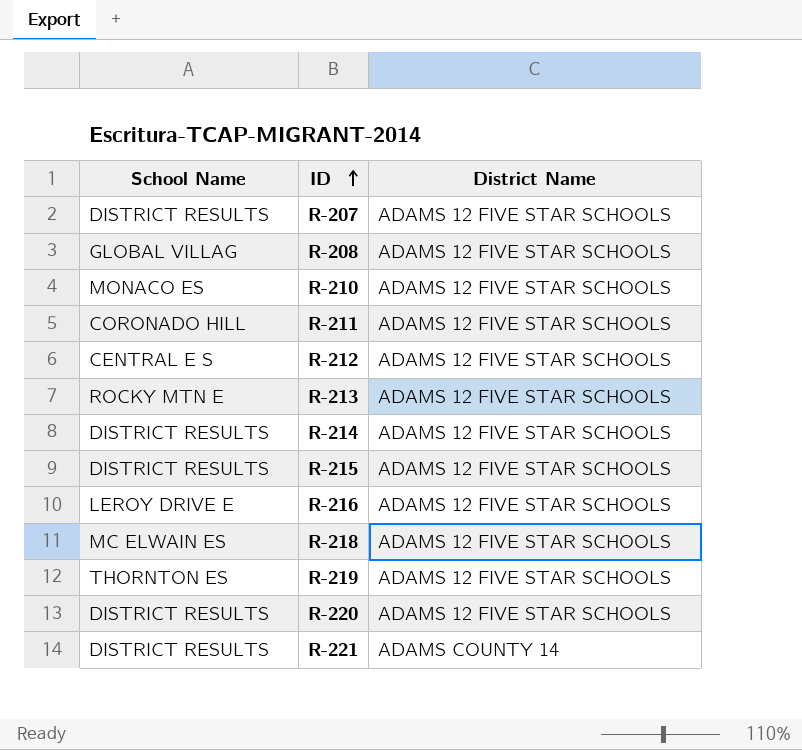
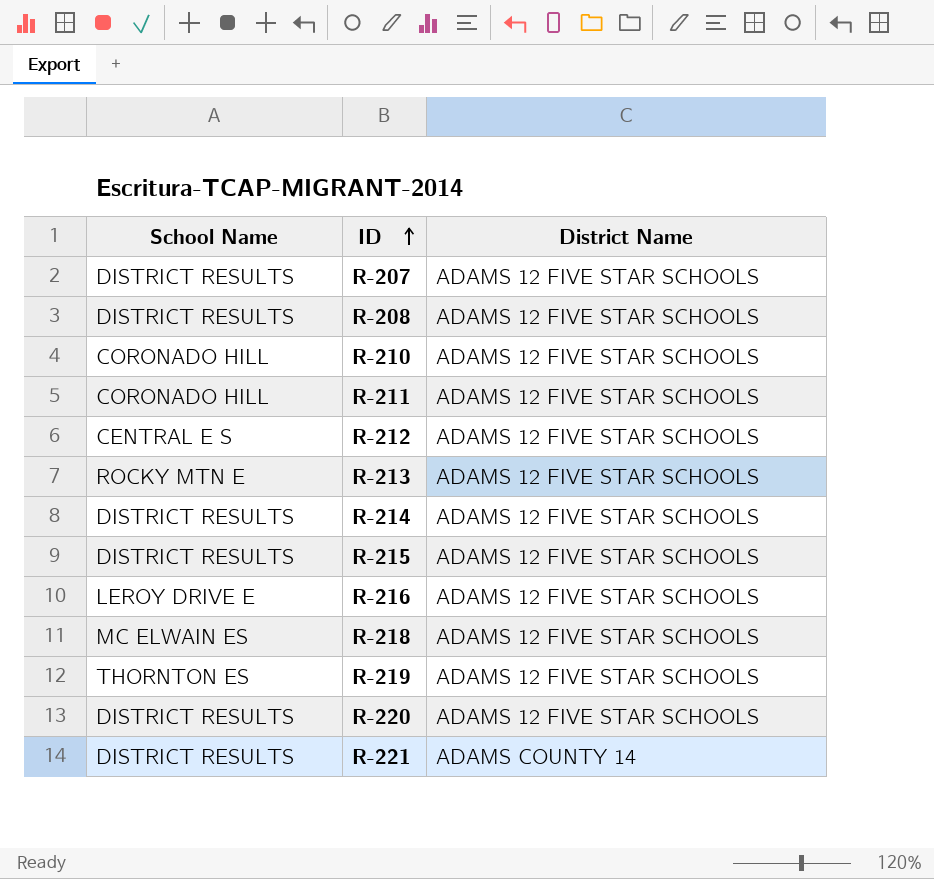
R-208 | School Name: GLOBAL VILLAG -> DISTRICT RESULTS
R-210 | School Name: MONACO ES -> CORONADO HILL

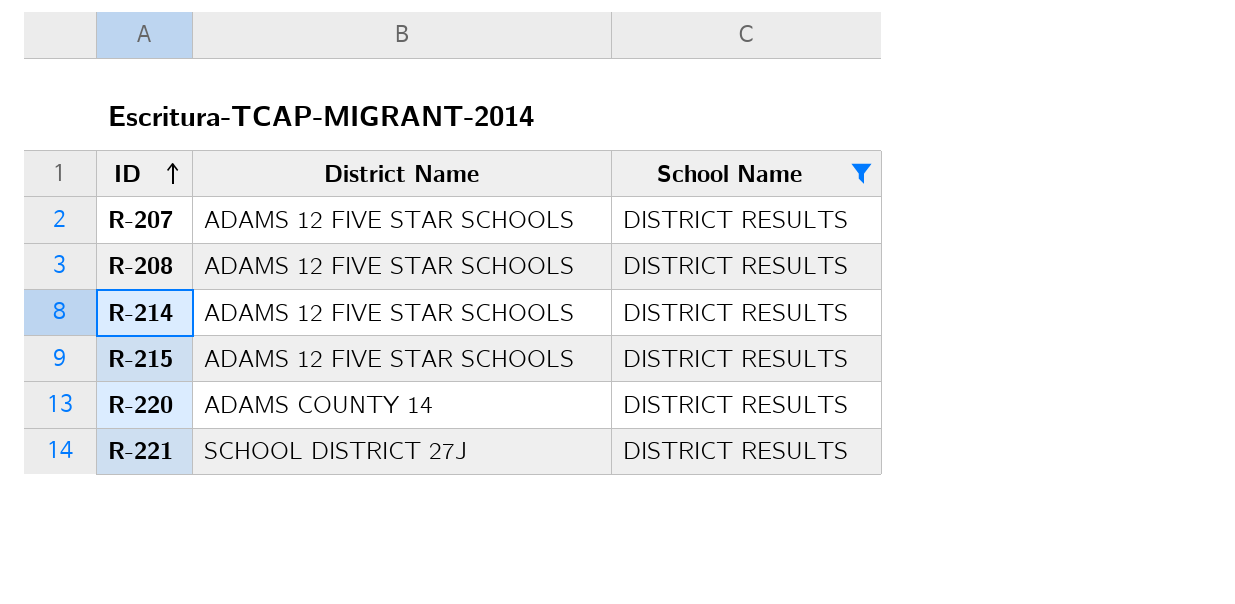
filter: none -> School Name = DISTRICT RESULTS
column School Name | position: 1 -> 3
R-220 | District Name: ADAMS 12 FIVE STAR SCHOOLS -> ADAMS COUNTY 14
R-221 | District Name: ADAMS COUNTY 14 -> SCHOOL DISTRICT 27J

